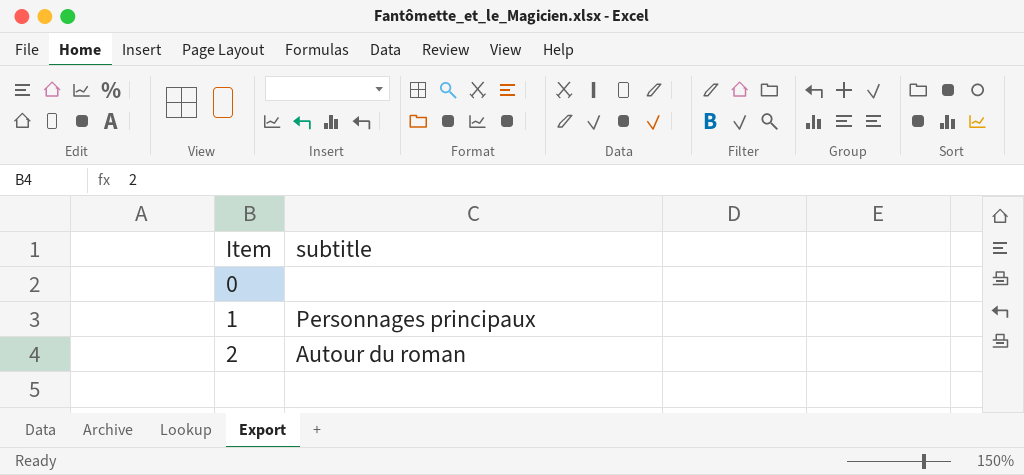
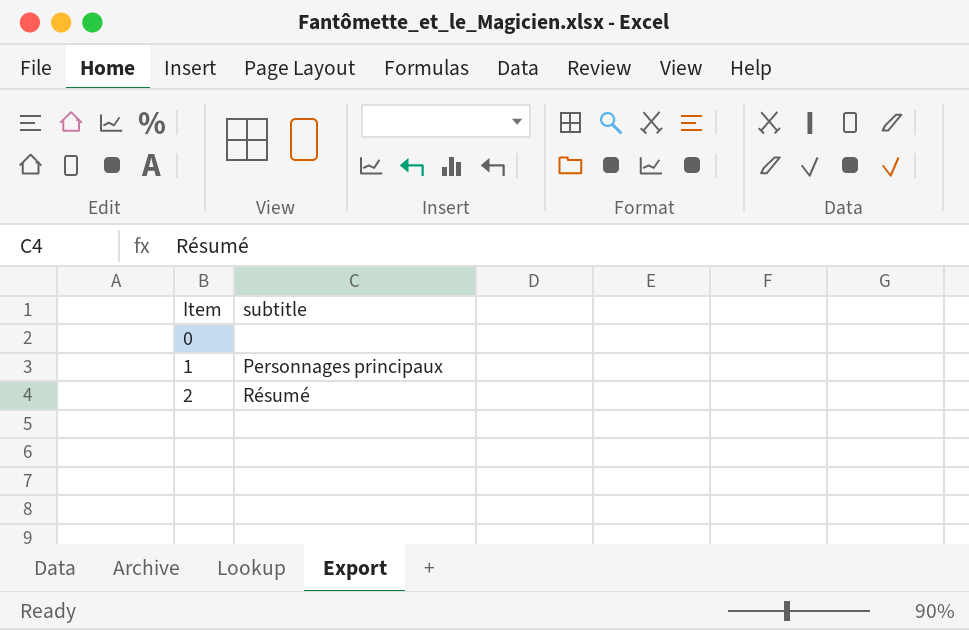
2 | subtitle: Autour du roman -> Résumé

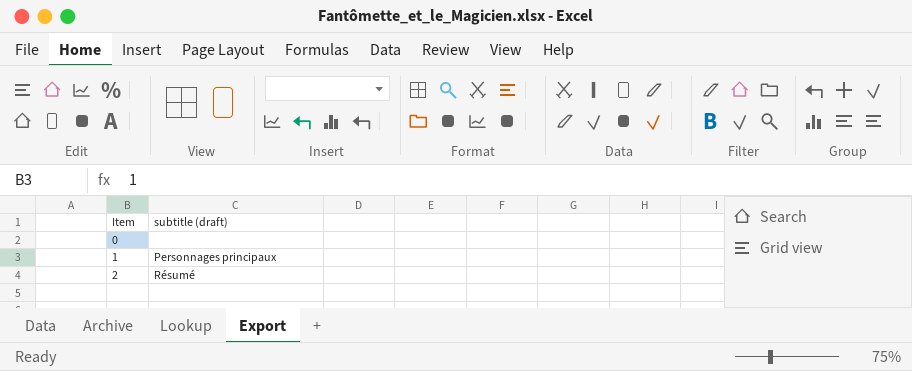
column name: subtitle -> subtitle (draft)

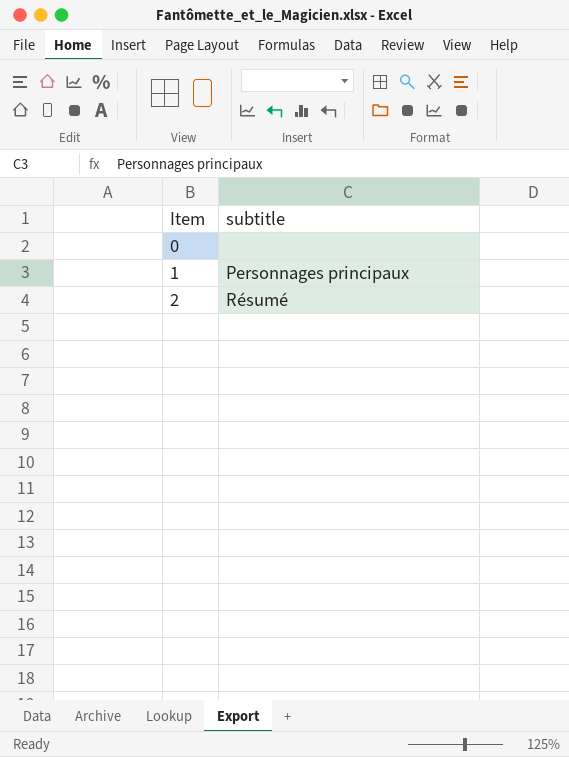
column name: subtitle (draft) -> subtitle

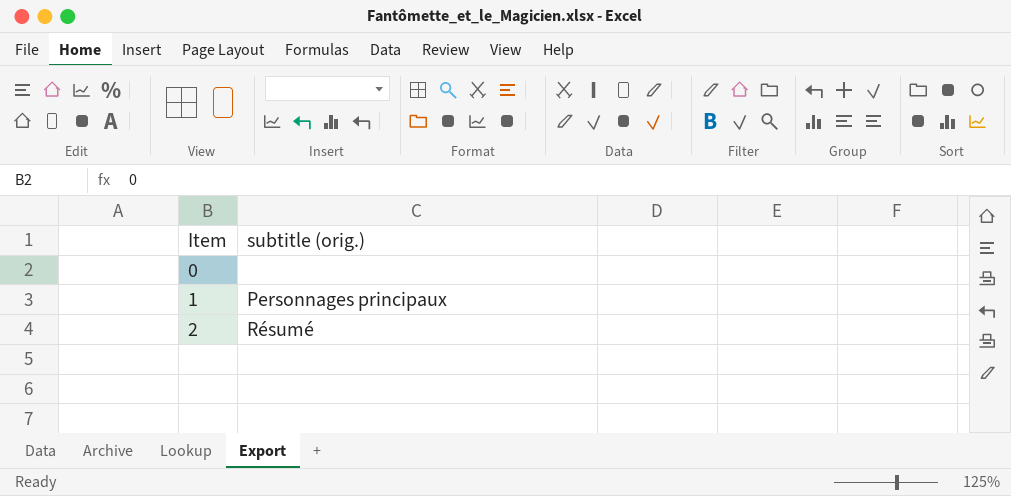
column name: subtitle -> subtitle (orig.)

